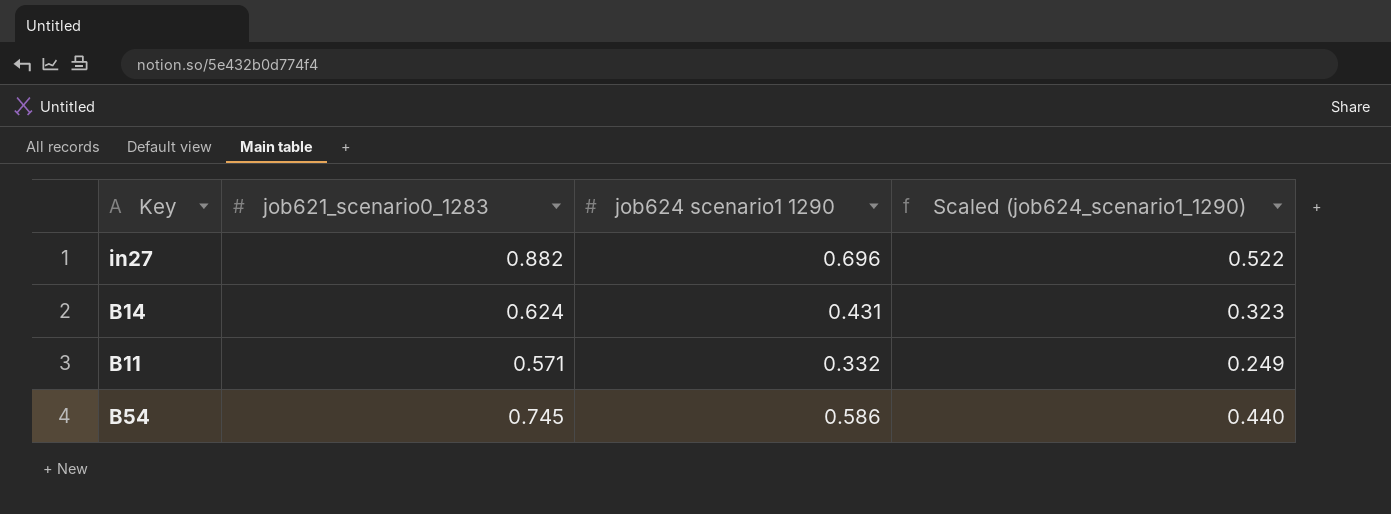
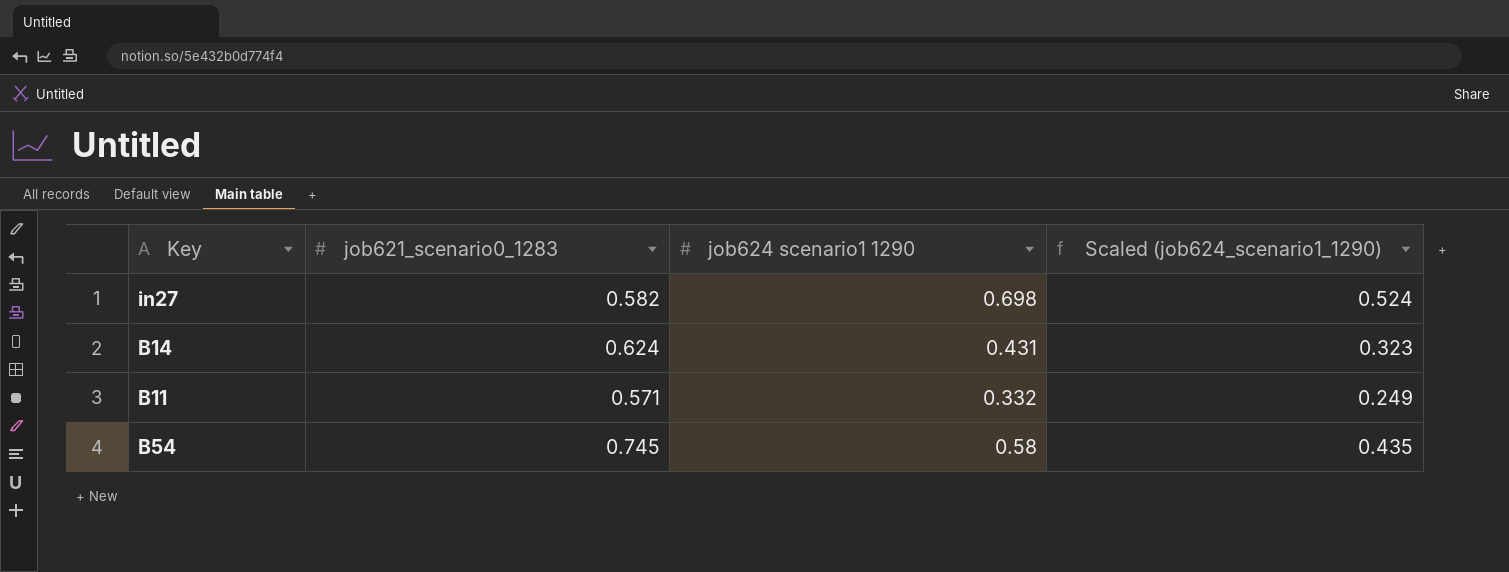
in27 | job621_scenario0_1283: 0.882 -> 0.582
in27 | job624 scenario1 1290: 0.696 -> 0.698
in27 | Scaled (job624_scenario1_1290): 0.522 -> 0.524
B54 | job624 scenario1 1290: 0.586 -> 0.58
B54 | Scaled (job624_scenario1_1290): 0.440 -> 0.435

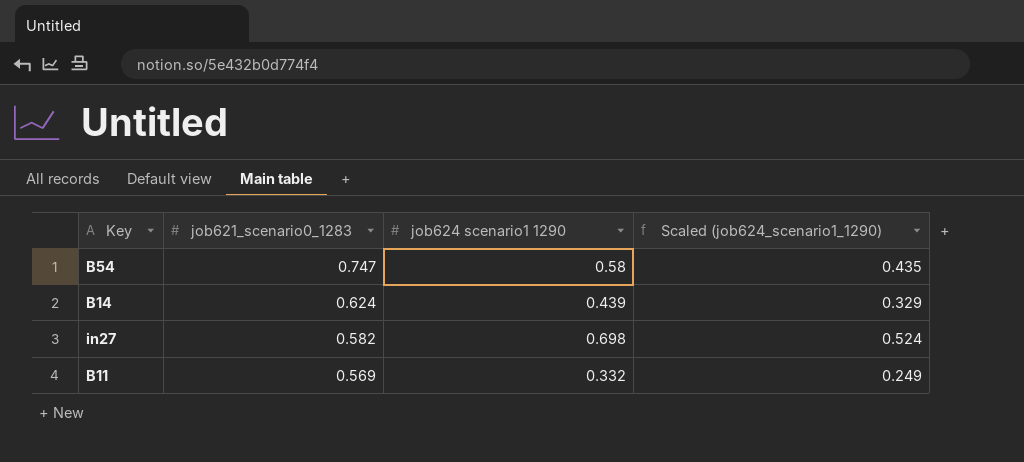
row order: none -> job621_scenario0_1283 descending
B54 | job621_scenario0_1283: 0.745 -> 0.747
B14 | job624 scenario1 1290: 0.431 -> 0.439
B14 | Scaled (job624_scenario1_1290): 0.323 -> 0.329
B11 | job621_scenario0_1283: 0.571 -> 0.569

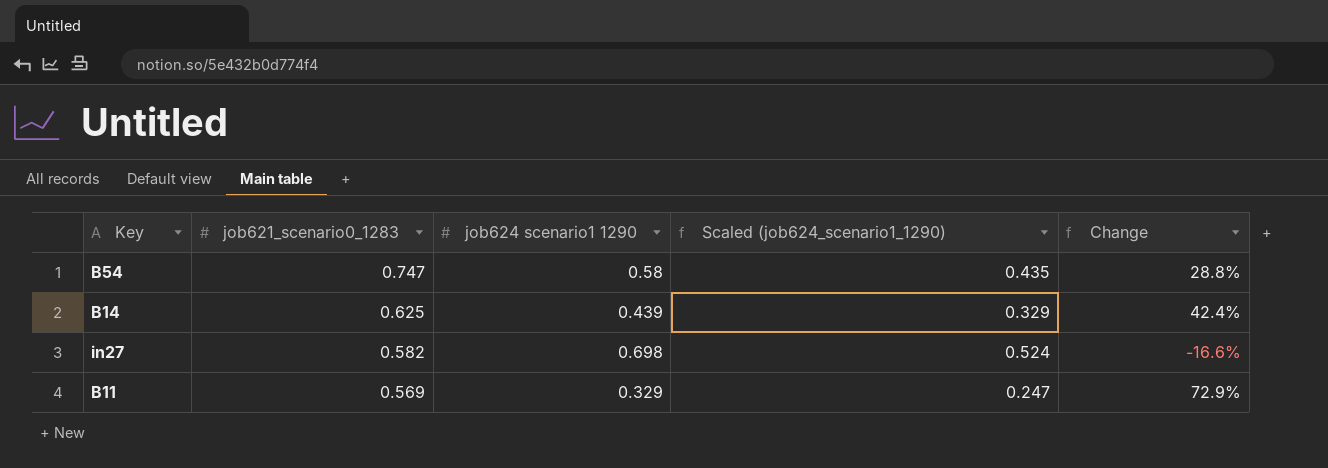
column Change | formula: none -> ([job621_scenario0_1283] - [job624 scenario1 1290]) / [job624 scenario1 1290]
B14 | job621_scenario0_1283: 0.624 -> 0.625
B11 | job624 scenario1 1290: 0.332 -> 0.329
B11 | Scaled (job624_scenario1_1290): 0.249 -> 0.247

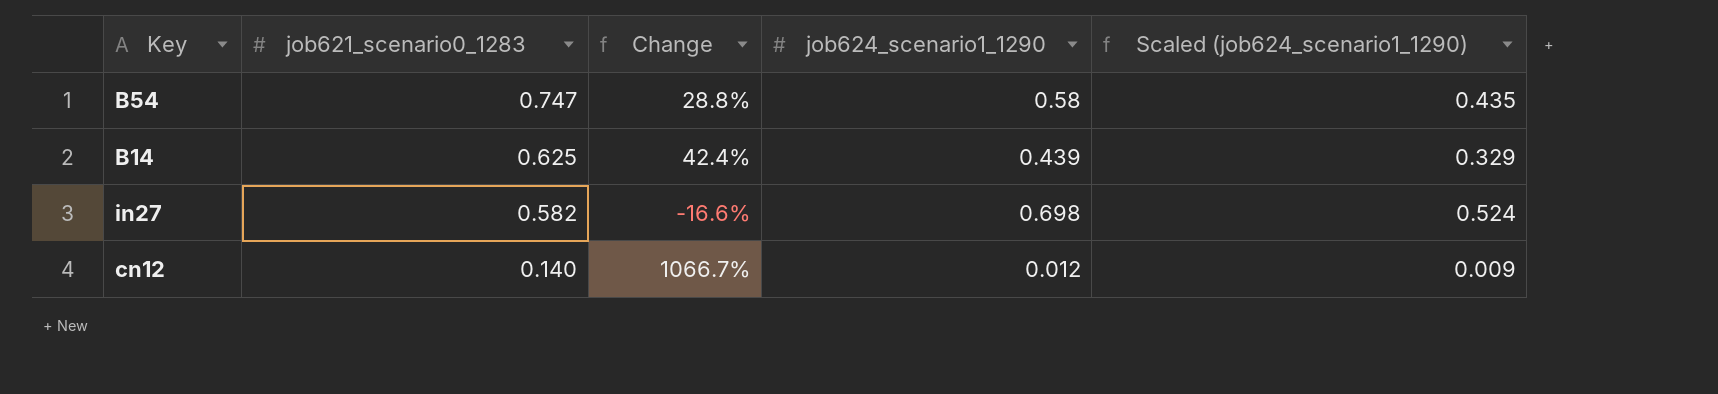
column Change | position: 5 -> 3
column name: job624 scenario1 1290 -> job624_scenario1_1290
row B11: 0.569 | 0.329 | 0.247 | 72.9% -> none
row cn12: none -> 0.140 | 1066.7% | 0.012 | 0.009

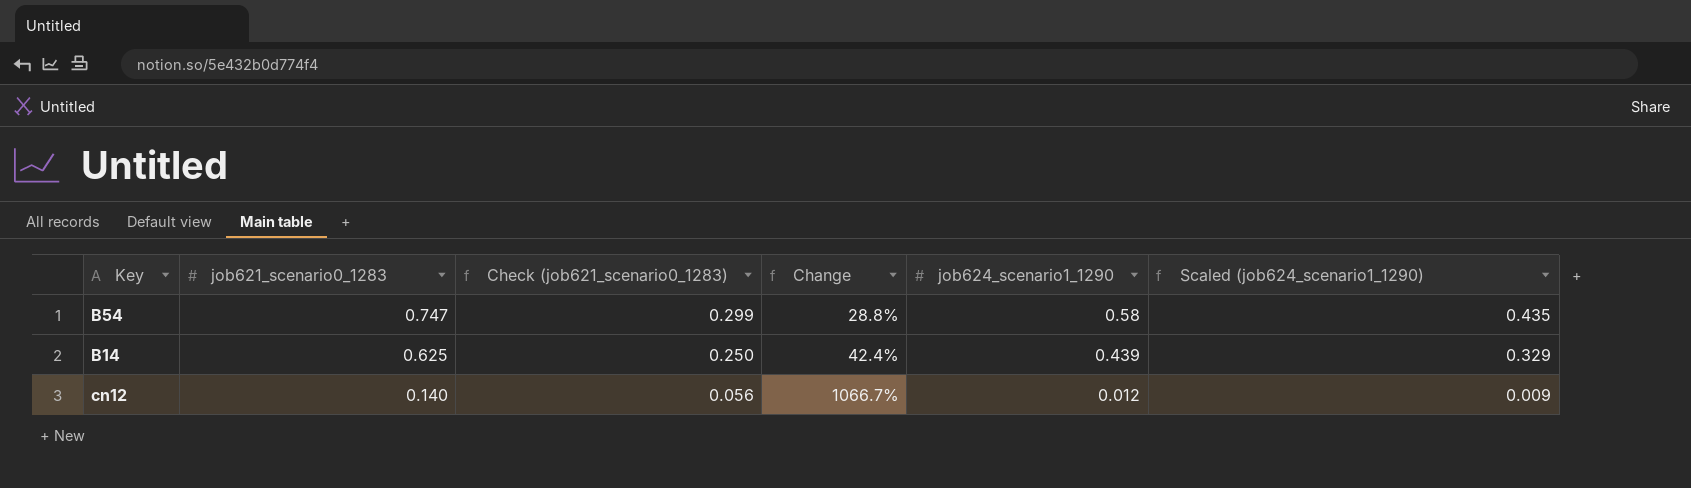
column Check (job621_scenario0_1283) | formula: none -> [job621_scenario0_1283] * 0.4
row in27: 0.582 | -16.6% | 0.698 | 0.524 -> none

